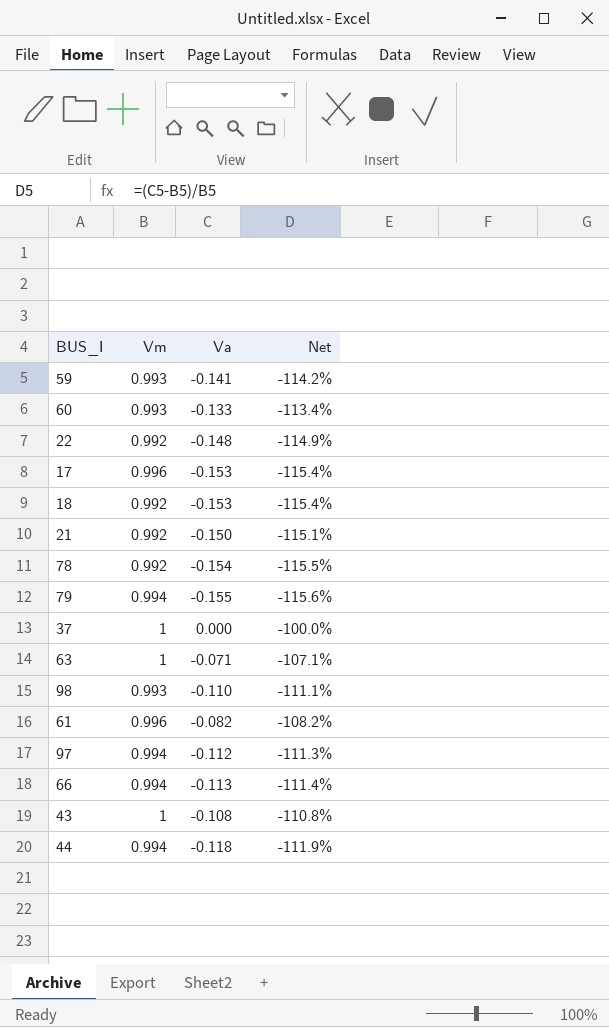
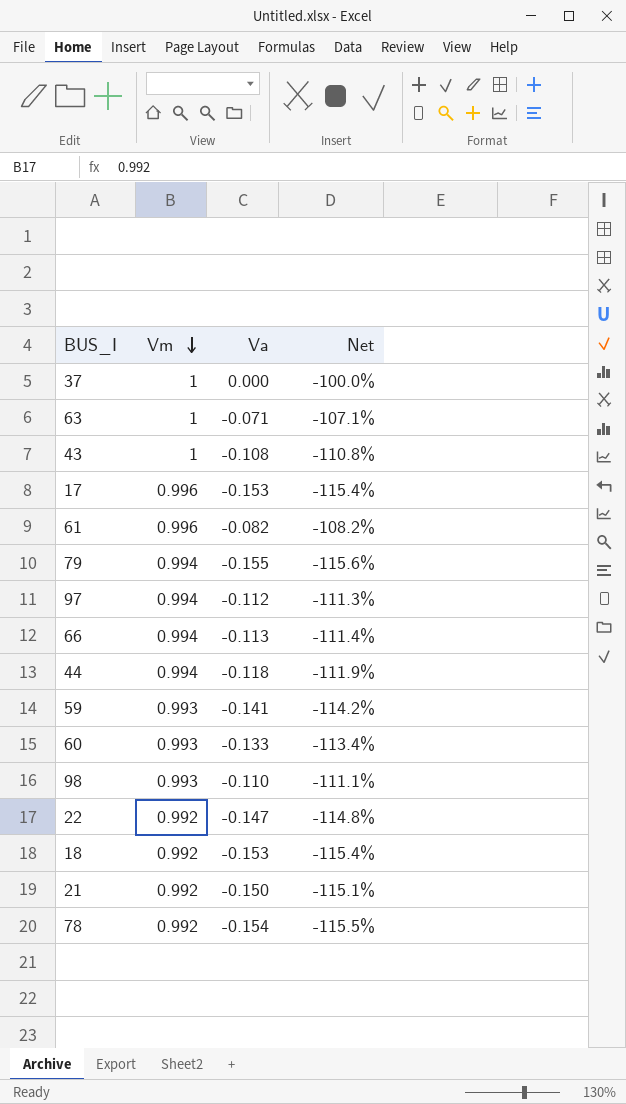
row order: none -> Vm descending
22 | Va: -0.148 -> -0.147
22 | Net: -114.9% -> -114.8%

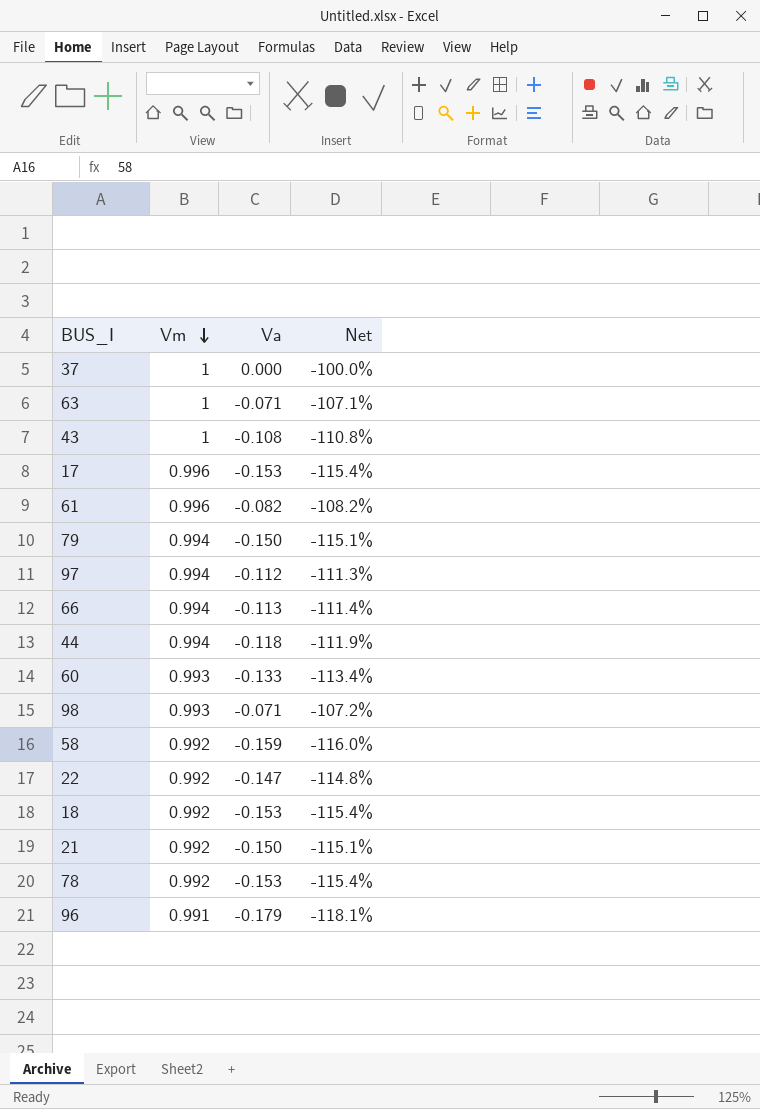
row 59: 0.993 | -0.141 | -114.2% -> none
79 | Va: -0.155 -> -0.150
79 | Net: -115.6% -> -115.1%
98 | Va: -0.110 -> -0.071
98 | Net: -111.1% -> -107.2%
row 58: none -> 0.992 | -0.159 | -116.0%
78 | Va: -0.154 -> -0.153
78 | Net: -115.5% -> -115.4%
row 96: none -> 0.991 | -0.179 | -118.1%

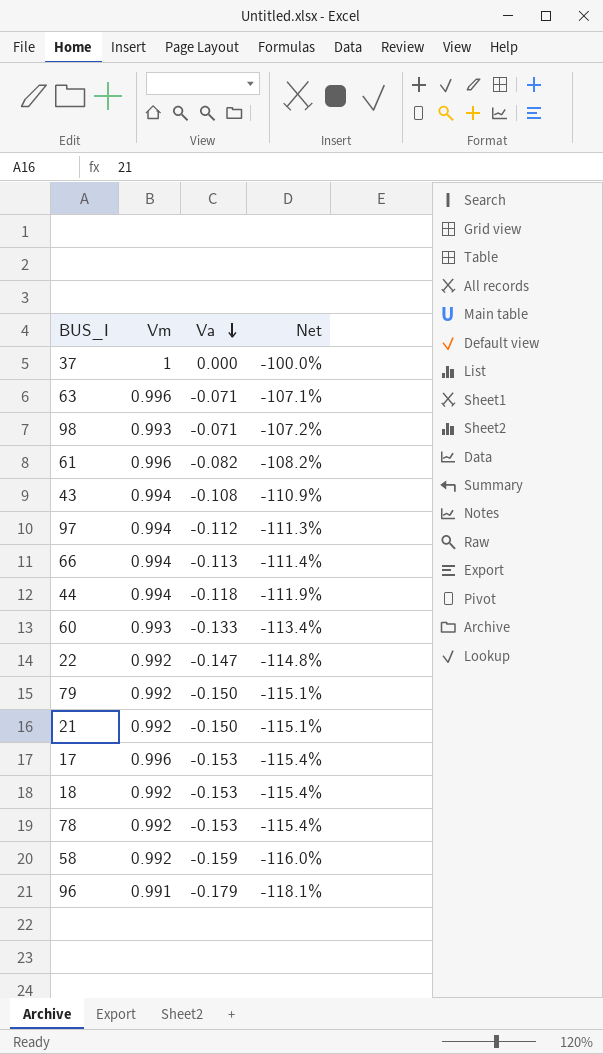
row order: Vm descending -> Va descending
63 | Vm: 1 -> 0.996
43 | Vm: 1 -> 0.994
43 | Net: -110.8% -> -110.9%
79 | Vm: 0.994 -> 0.992

